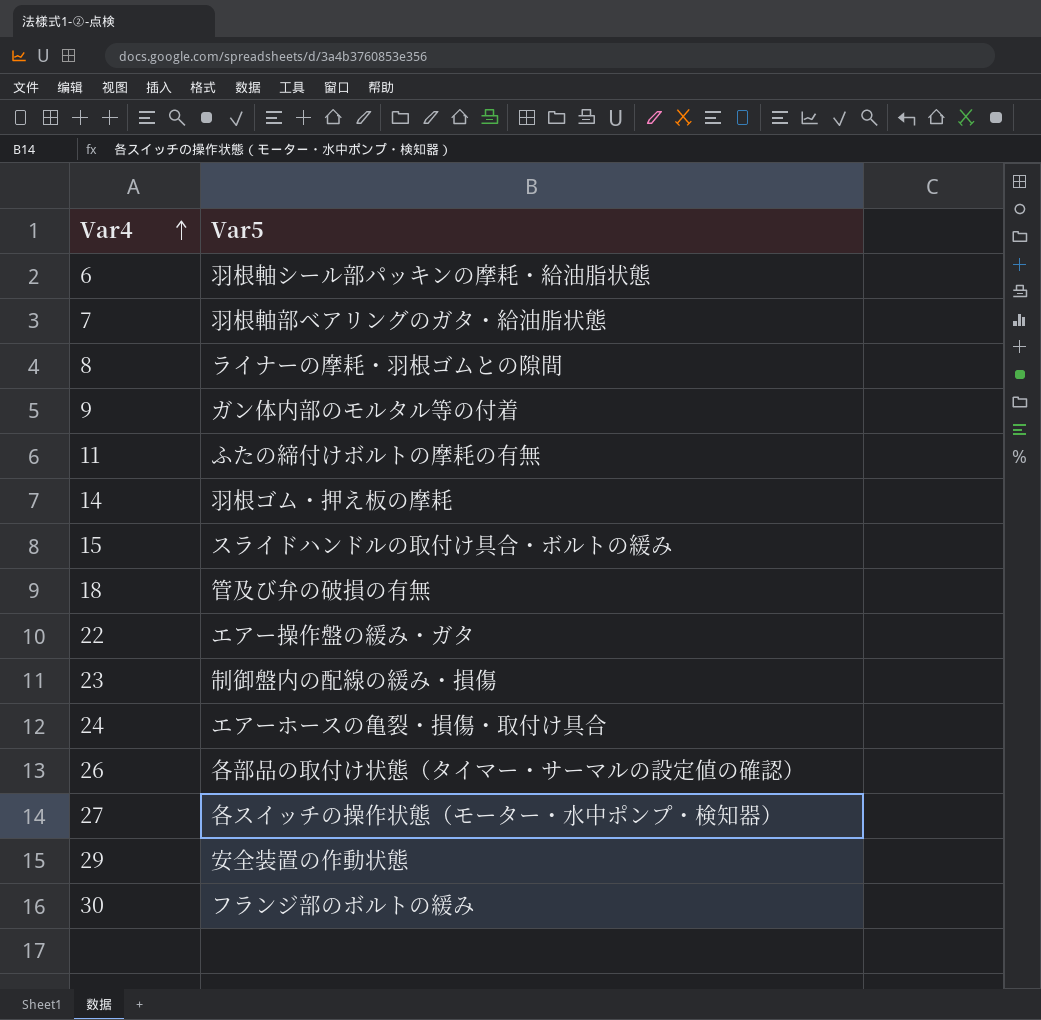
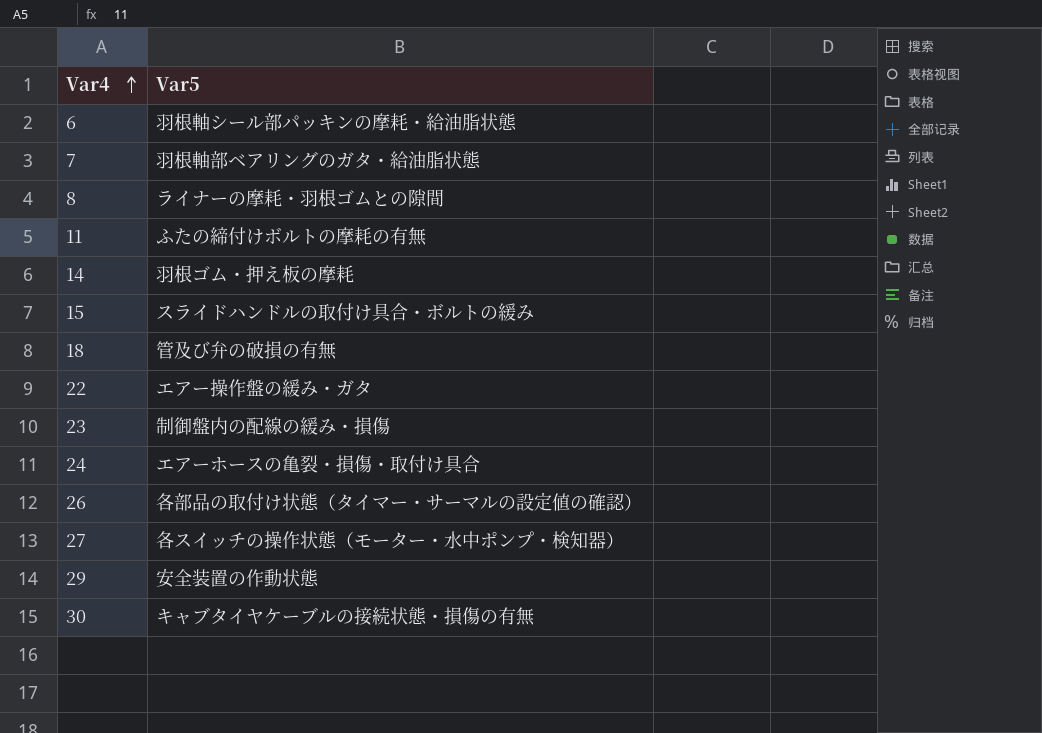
row 9: ガン体内部のモルタル等の付着 -> none
30 | Var5: フランジ部のボルトの緩み -> キャブタイヤケーブルの接続状態・損傷の有無

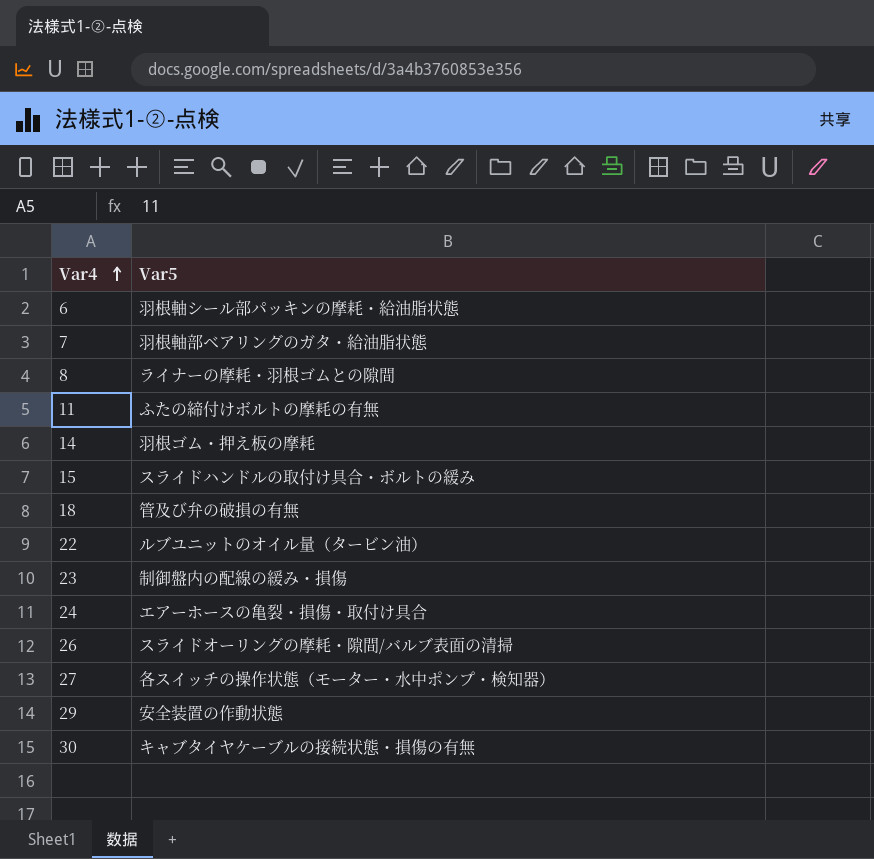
22 | Var5: エアー操作盤の緩み・ガタ -> ルブユニットのオイル量（タービン油）
26 | Var5: 各部品の取付け状態（タイマー・サーマルの設定値の確認） -> スライドオーリングの摩耗・隙間/バルブ表面の清掃

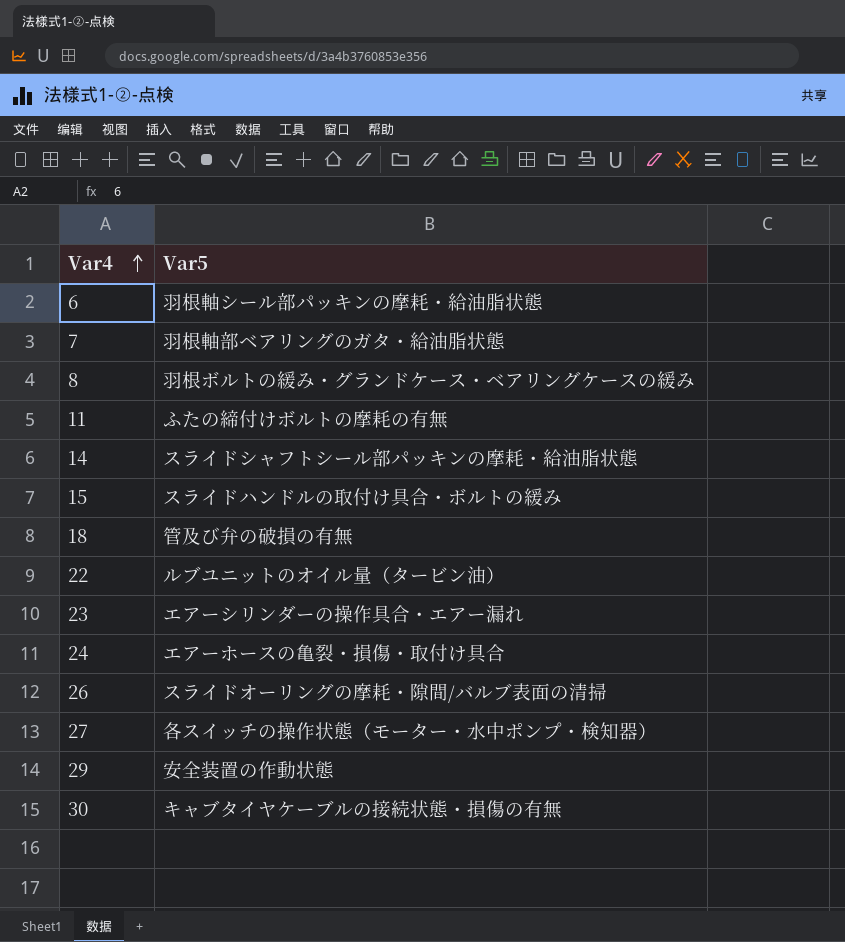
8 | Var5: ライナーの摩耗・羽根ゴムとの隙間 -> 羽根ボルトの緩み・グランドケース・ベアリングケースの緩み
14 | Var5: 羽根ゴム・押え板の摩耗 -> スライドシャフトシール部パッキンの摩耗・給油脂状態
23 | Var5: 制御盤内の配線の緩み・損傷 -> エアーシリンダーの操作具合・エアー漏れ

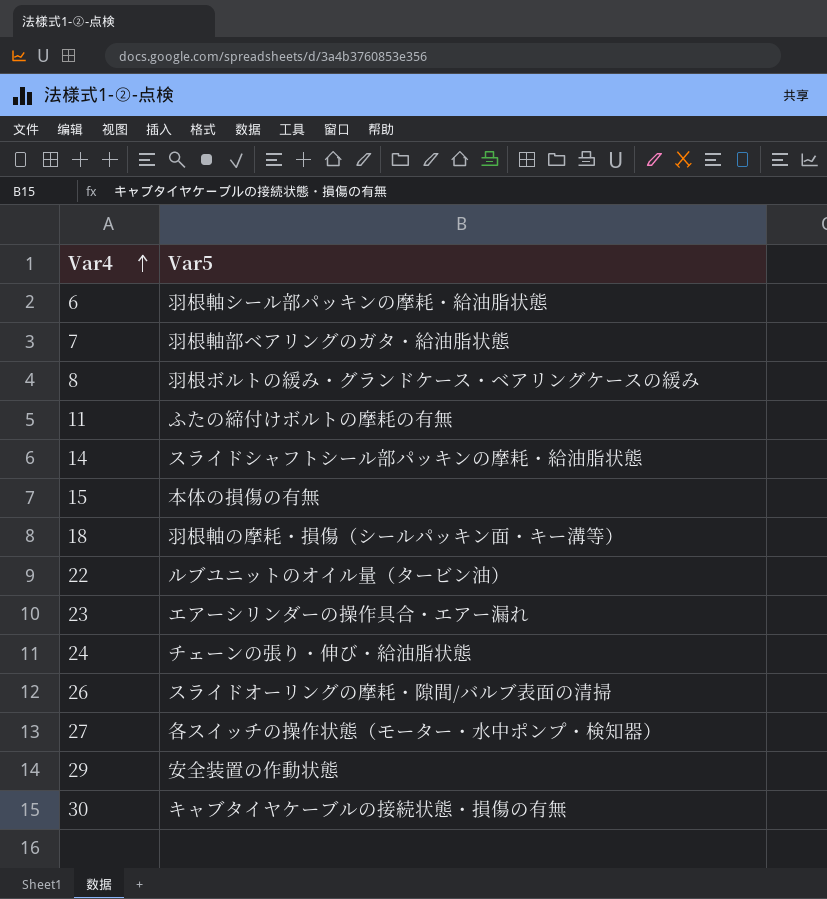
15 | Var5: スライドハンドルの取付け具合・ボルトの緩み -> 本体の損傷の有無
18 | Var5: 管及び弁の破損の有無 -> 羽根軸の摩耗・損傷（シールパッキン面・キー溝等）
24 | Var5: エアーホースの亀裂・損傷・取付け具合 -> チェーンの張り・伸び・給油脂状態

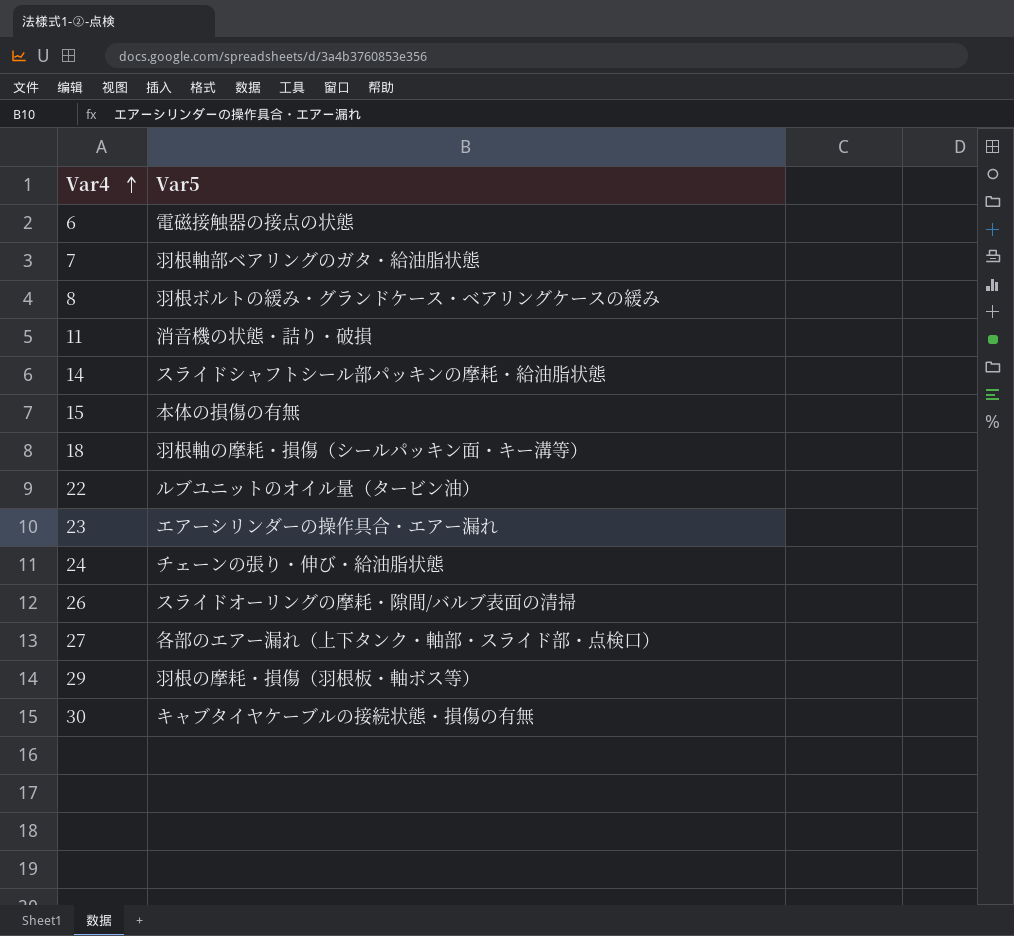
6 | Var5: 羽根軸シール部パッキンの摩耗・給油脂状態 -> 電磁接触器の接点の状態
11 | Var5: ふたの締付けボルトの摩耗の有無 -> 消音機の状態・詰り・破損
27 | Var5: 各スイッチの操作状態（モーター・水中ポンプ・検知器） -> 各部のエアー漏れ（上下タンク・軸部・スライド部・点検口）
29 | Var5: 安全装置の作動状態 -> 羽根の摩耗・損傷（羽根板・軸ボス等）

